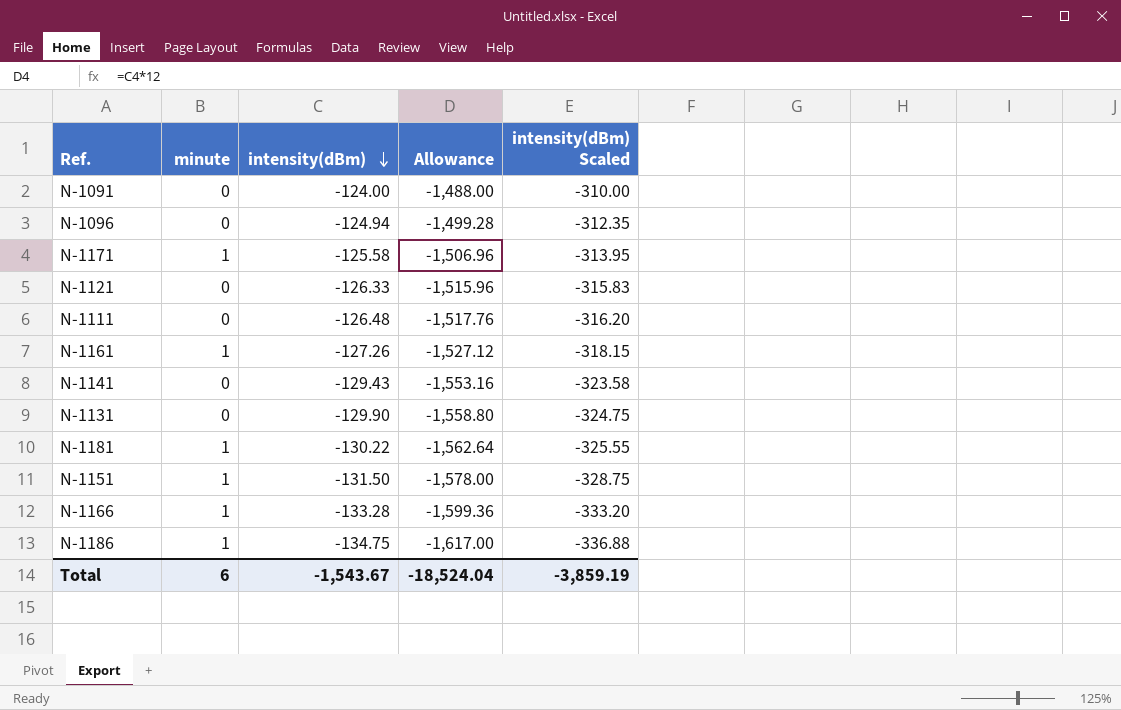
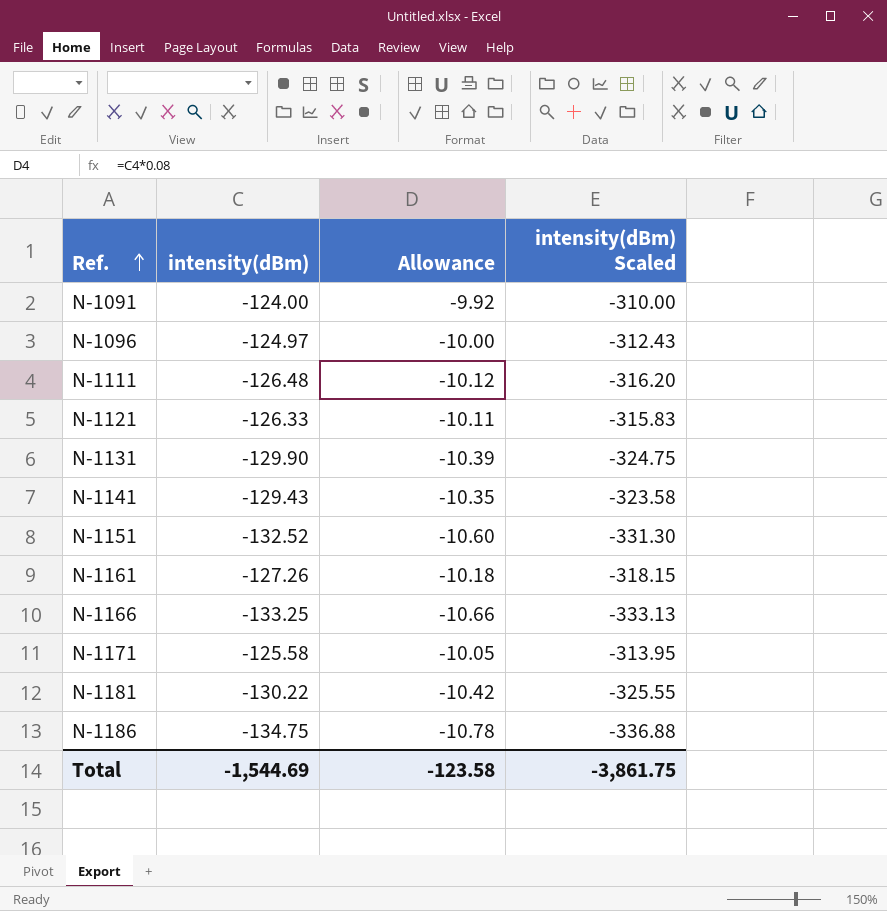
row order: intensity(dBm) descending -> Ref. ascending
column minute | position: 2 -> none
column Allowance | formula: [intensity(dBm)] * 12 -> [intensity(dBm)] * 0.08
N-1096 | intensity(dBm): -124.94 -> -124.97
N-1096 | intensity(dBm) Scaled: -312.35 -> -312.43
N-1151 | intensity(dBm): -131.50 -> -132.52
N-1151 | intensity(dBm) Scaled: -328.75 -> -331.30
N-1166 | intensity(dBm): -133.28 -> -133.25
N-1166 | intensity(dBm) Scaled: -333.20 -> -333.13
Total | intensity(dBm): -1,543.67 -> -1,544.69
Total | Allowance: -18,524.04 -> -123.58
Total | intensity(dBm) Scaled: -3,859.19 -> -3,861.75

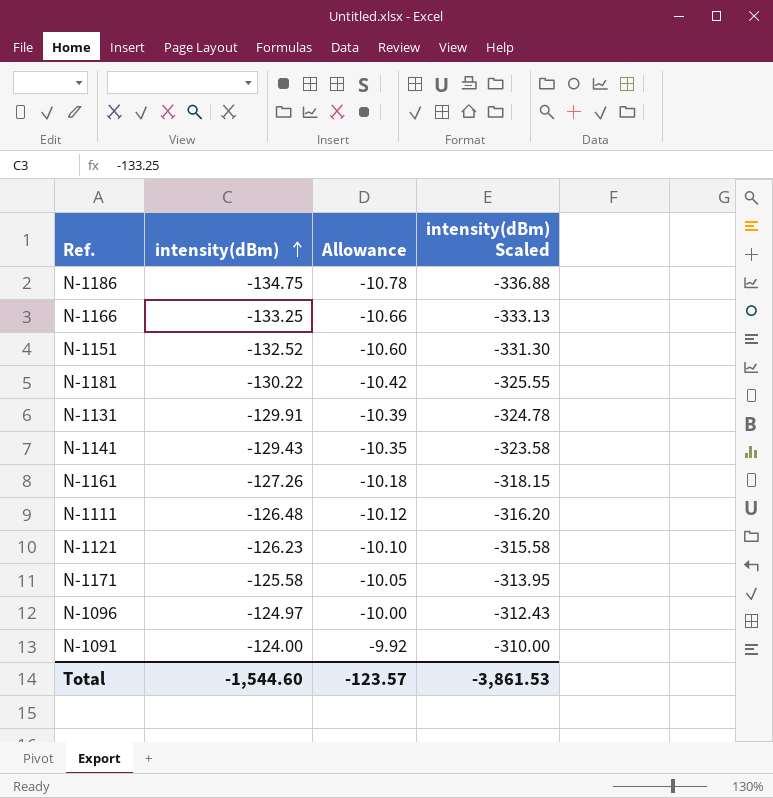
row order: Ref. ascending -> intensity(dBm) ascending
N-1131 | intensity(dBm): -129.90 -> -129.91
N-1131 | intensity(dBm) Scaled: -324.75 -> -324.78
N-1121 | intensity(dBm): -126.33 -> -126.23
N-1121 | Allowance: -10.11 -> -10.10
N-1121 | intensity(dBm) Scaled: -315.83 -> -315.58
Total | intensity(dBm): -1,544.69 -> -1,544.60
Total | Allowance: -123.58 -> -123.57
Total | intensity(dBm) Scaled: -3,861.75 -> -3,861.53

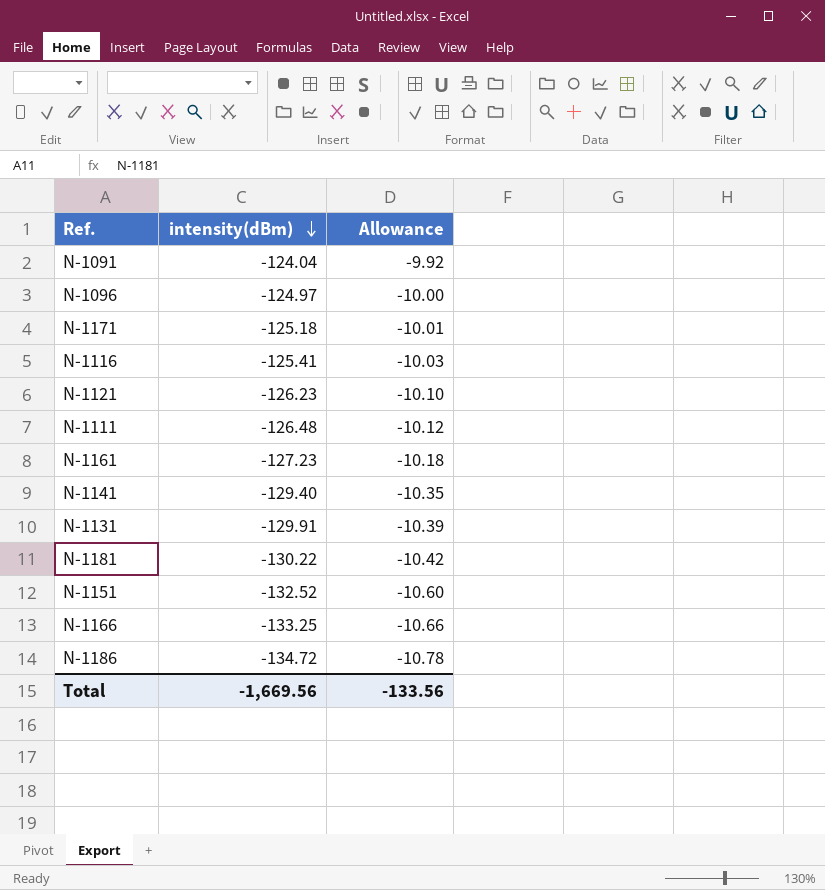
row order: intensity(dBm) ascending -> intensity(dBm) descending
column intensity(dBm) Scaled | formula: [intensity(dBm)] * 2.5 -> none
N-1091 | intensity(dBm): -124.00 -> -124.04
N-1171 | intensity(dBm): -125.58 -> -125.18
N-1171 | Allowance: -10.05 -> -10.01
row N-1116: none -> -125.41 | -10.03
N-1161 | intensity(dBm): -127.26 -> -127.23
N-1141 | intensity(dBm): -129.43 -> -129.40
N-1186 | intensity(dBm): -134.75 -> -134.72
Total | intensity(dBm): -1,544.60 -> -1,669.56
Total | Allowance: -123.57 -> -133.56

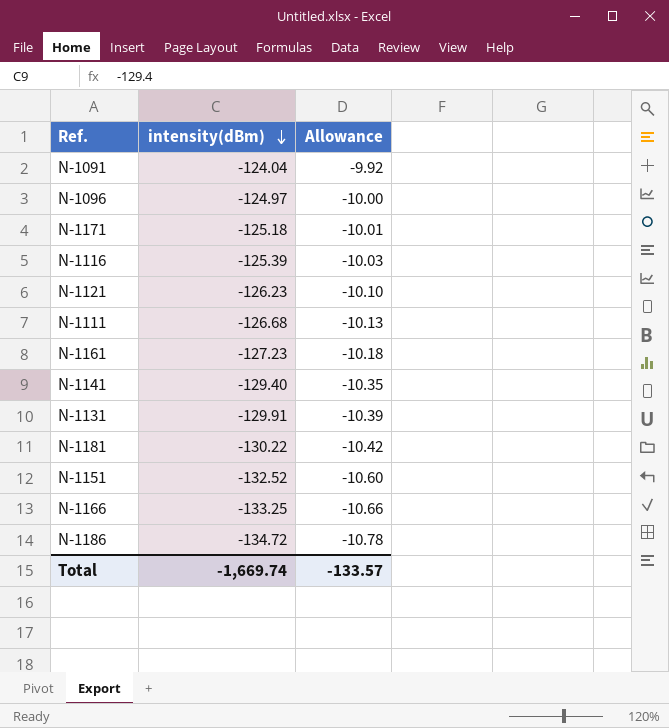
N-1116 | intensity(dBm): -125.41 -> -125.39
N-1111 | intensity(dBm): -126.48 -> -126.68
N-1111 | Allowance: -10.12 -> -10.13
Total | intensity(dBm): -1,669.56 -> -1,669.74
Total | Allowance: -133.56 -> -133.57

